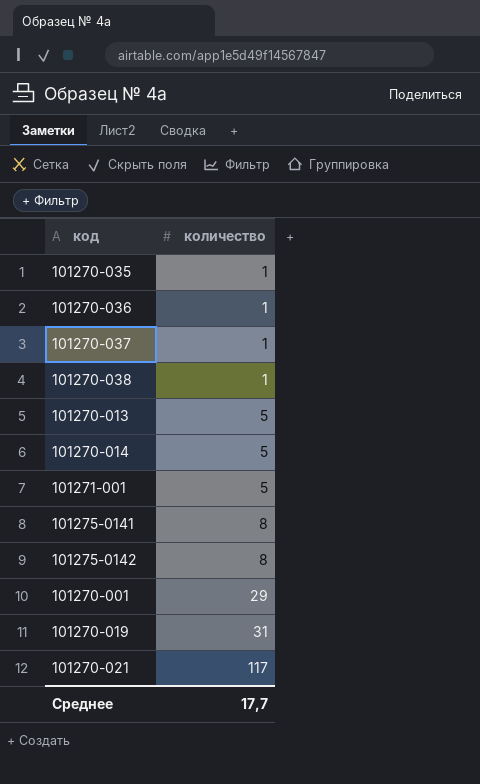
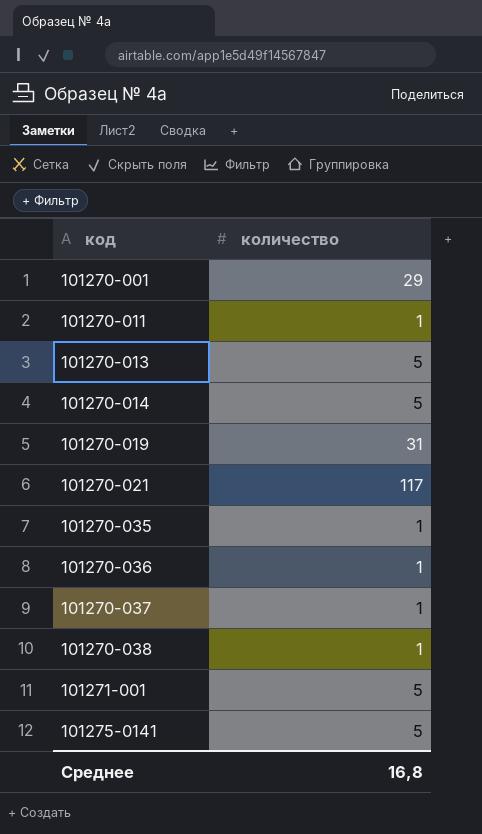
row order: количество ascending -> код ascending
row 101275-0142: 8 -> none
row 101270-011: none -> 1
101275-0141 | количество: 8 -> 5
Среднее | количество: 17,7 -> 16,8

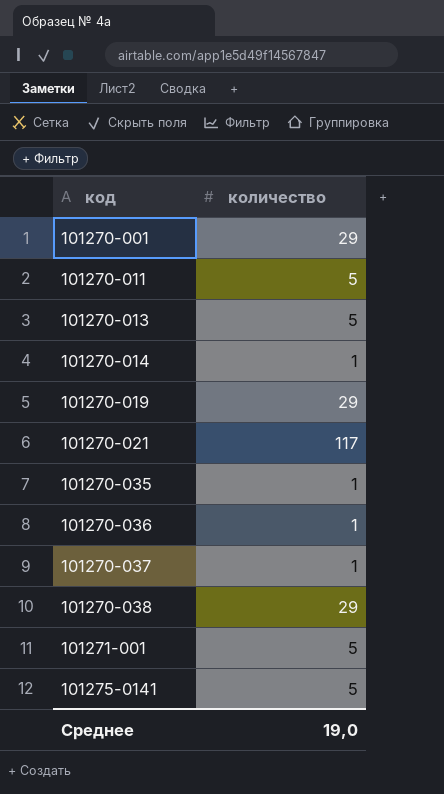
101270-011 | количество: 1 -> 5
101270-014 | количество: 5 -> 1
101270-019 | количество: 31 -> 29
101270-038 | количество: 1 -> 29
Среднее | количество: 16,8 -> 19,0

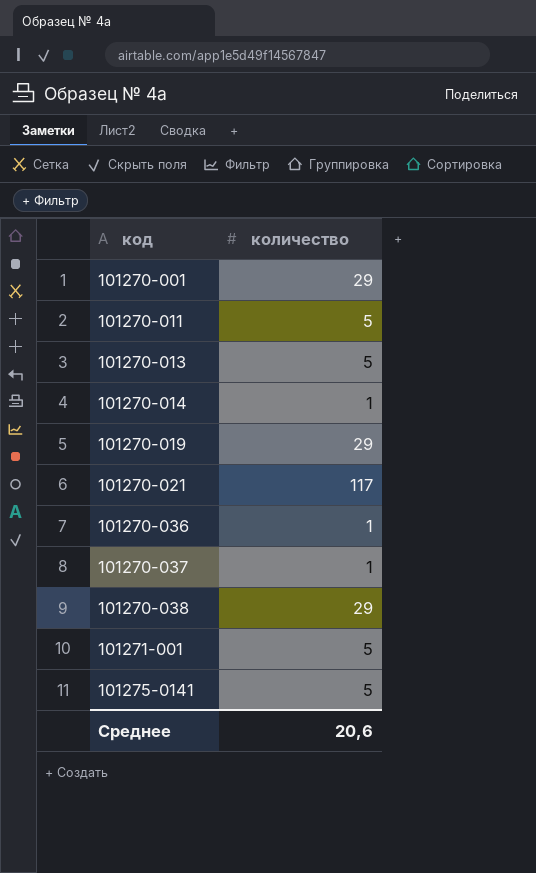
row 101270-035: 1 -> none
Среднее | количество: 19,0 -> 20,6

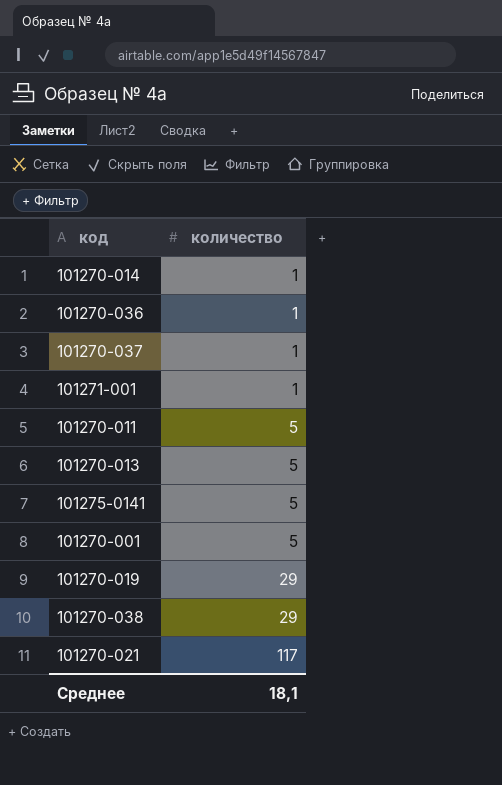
row order: код ascending -> количество ascending
101271-001 | количество: 5 -> 1
101270-001 | количество: 29 -> 5
Среднее | количество: 20,6 -> 18,1

